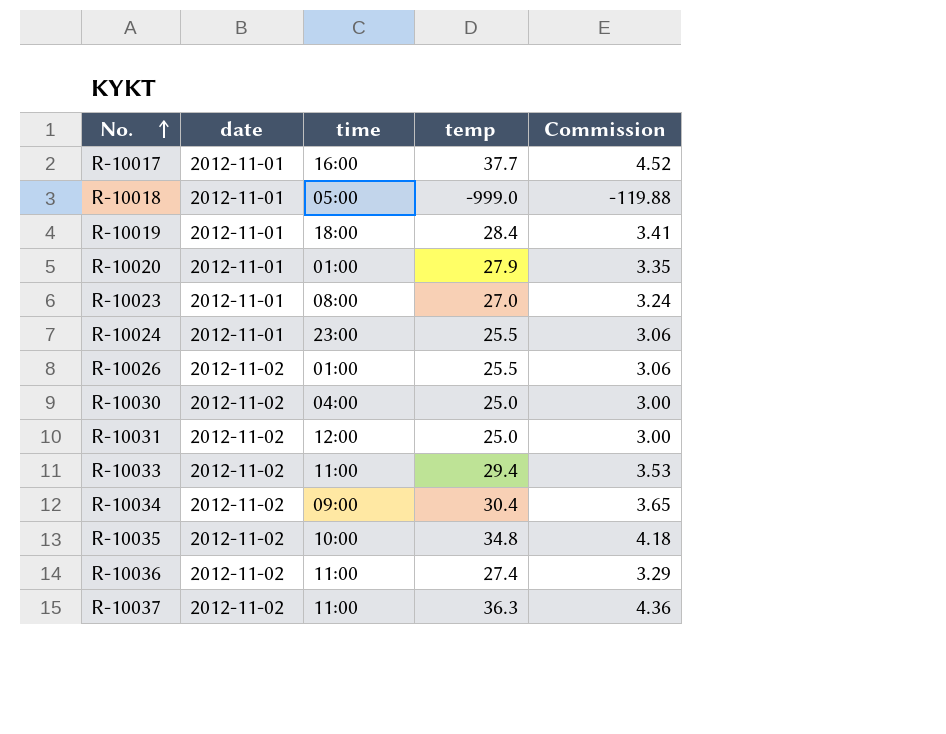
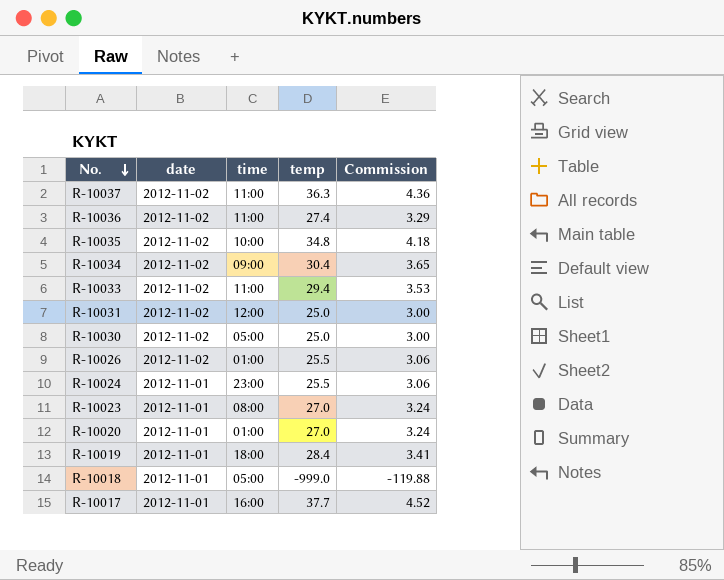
row order: No. ascending -> No. descending
R-10030 | time: 04:00 -> 05:00
R-10020 | temp: 27.9 -> 27.0
R-10020 | Commission: 3.35 -> 3.24

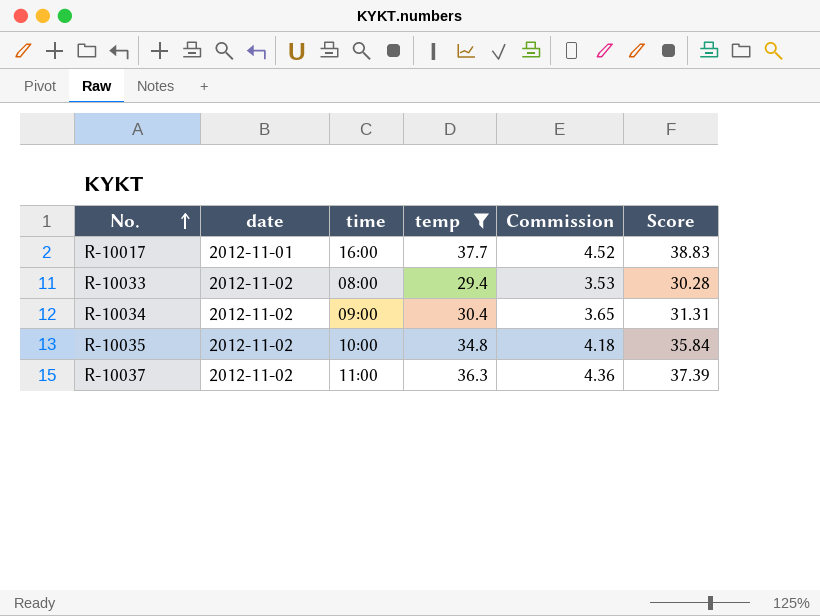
filter: none -> temp >= 29.4
row order: No. descending -> No. ascending
column Score | formula: none -> [temp] * 1.03
R-10033 | time: 11:00 -> 08:00

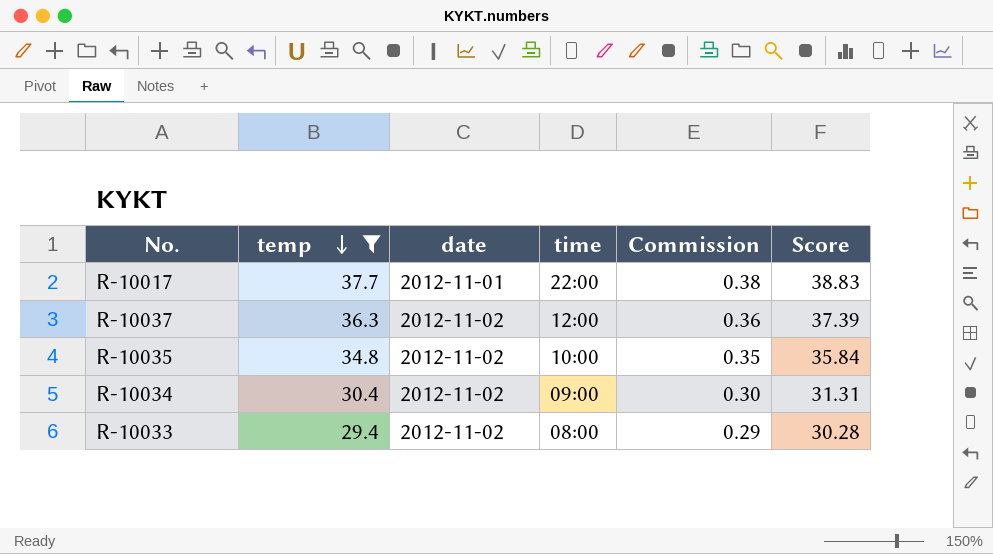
row order: No. ascending -> temp descending
column temp | position: 4 -> 2
column Commission | formula: [temp] * 0.12 -> [temp] * 0.01
R-10017 | time: 16:00 -> 22:00
R-10037 | time: 11:00 -> 12:00

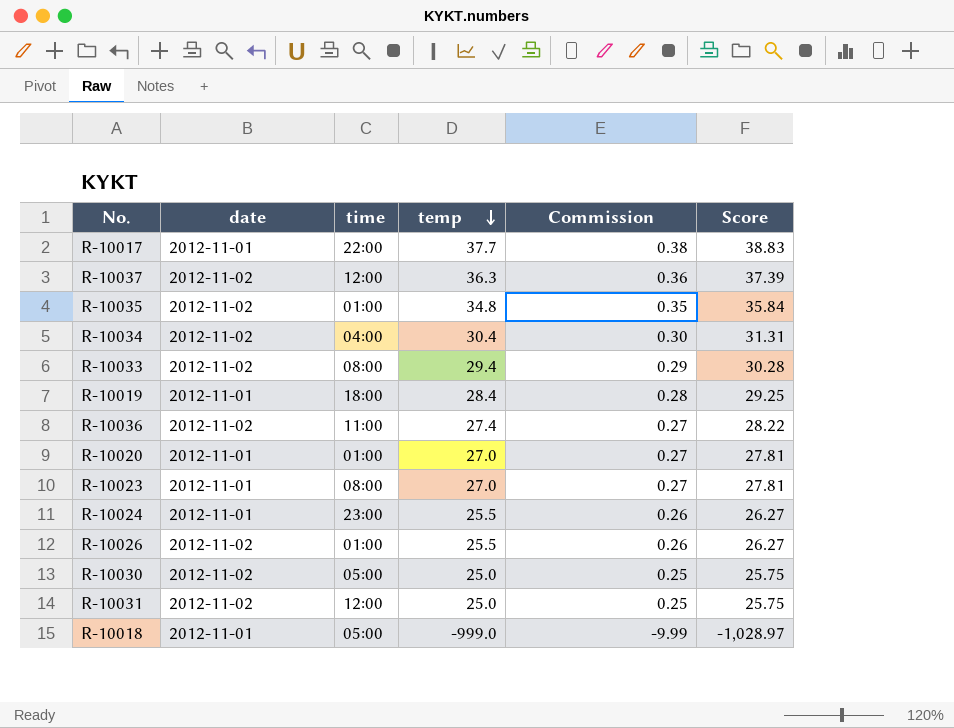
filter: temp >= 29.4 -> none
column temp | position: 2 -> 4
R-10035 | time: 10:00 -> 01:00
R-10034 | time: 09:00 -> 04:00

